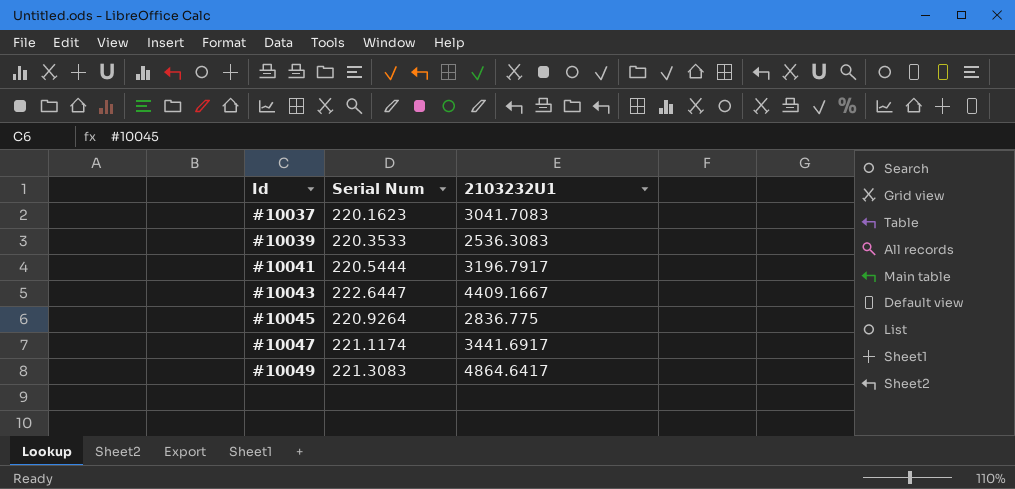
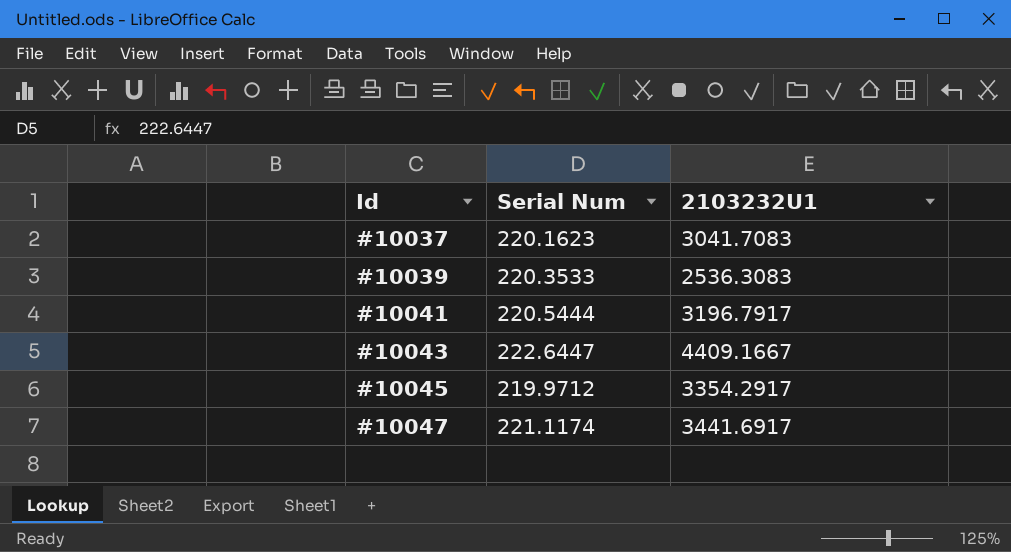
row #10049: 221.3083 | 4864.6417 -> none
#10045 | Serial Num: 220.9264 -> 219.9712
#10045 | 2103232U1: 2836.775 -> 3354.2917

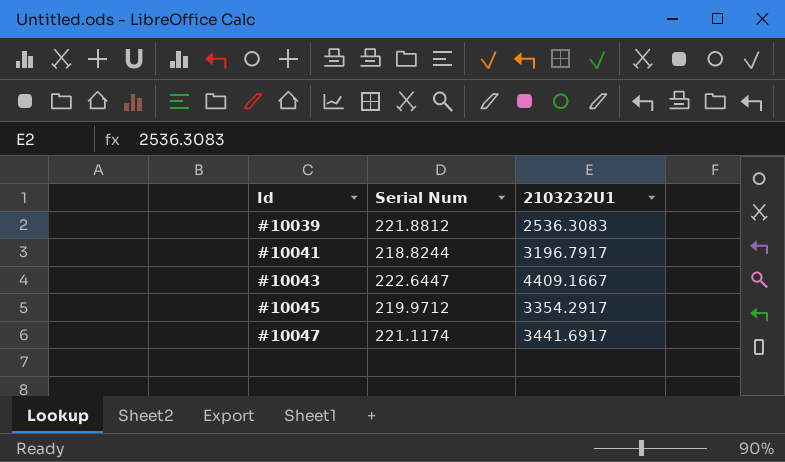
row #10037: 220.1623 | 3041.7083 -> none
#10039 | Serial Num: 220.3533 -> 221.8812
#10041 | Serial Num: 220.5444 -> 218.8244

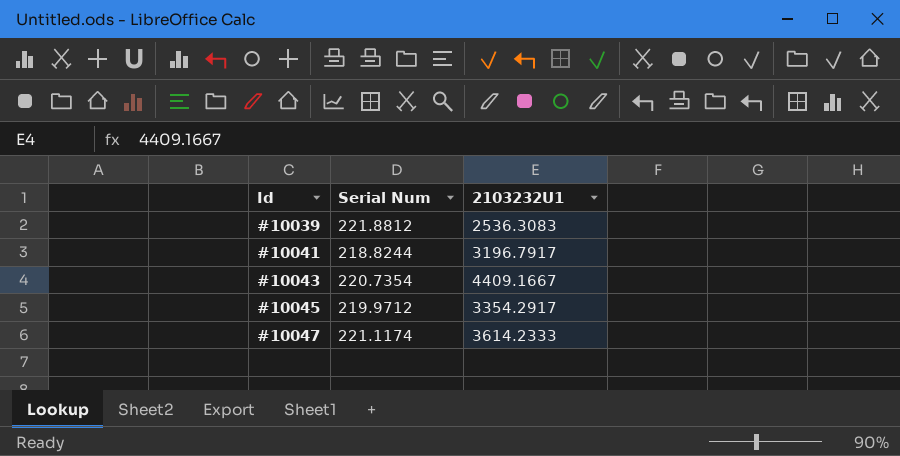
#10043 | Serial Num: 222.6447 -> 220.7354
#10047 | 2103232U1: 3441.6917 -> 3614.2333

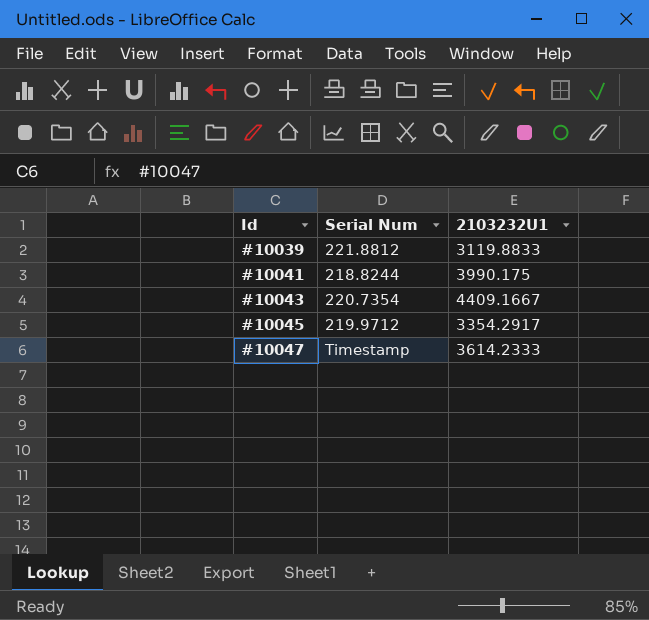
#10039 | 2103232U1: 2536.3083 -> 3119.8833
#10041 | 2103232U1: 3196.7917 -> 3990.175
#10047 | Serial Num: 221.1174 -> Timestamp

